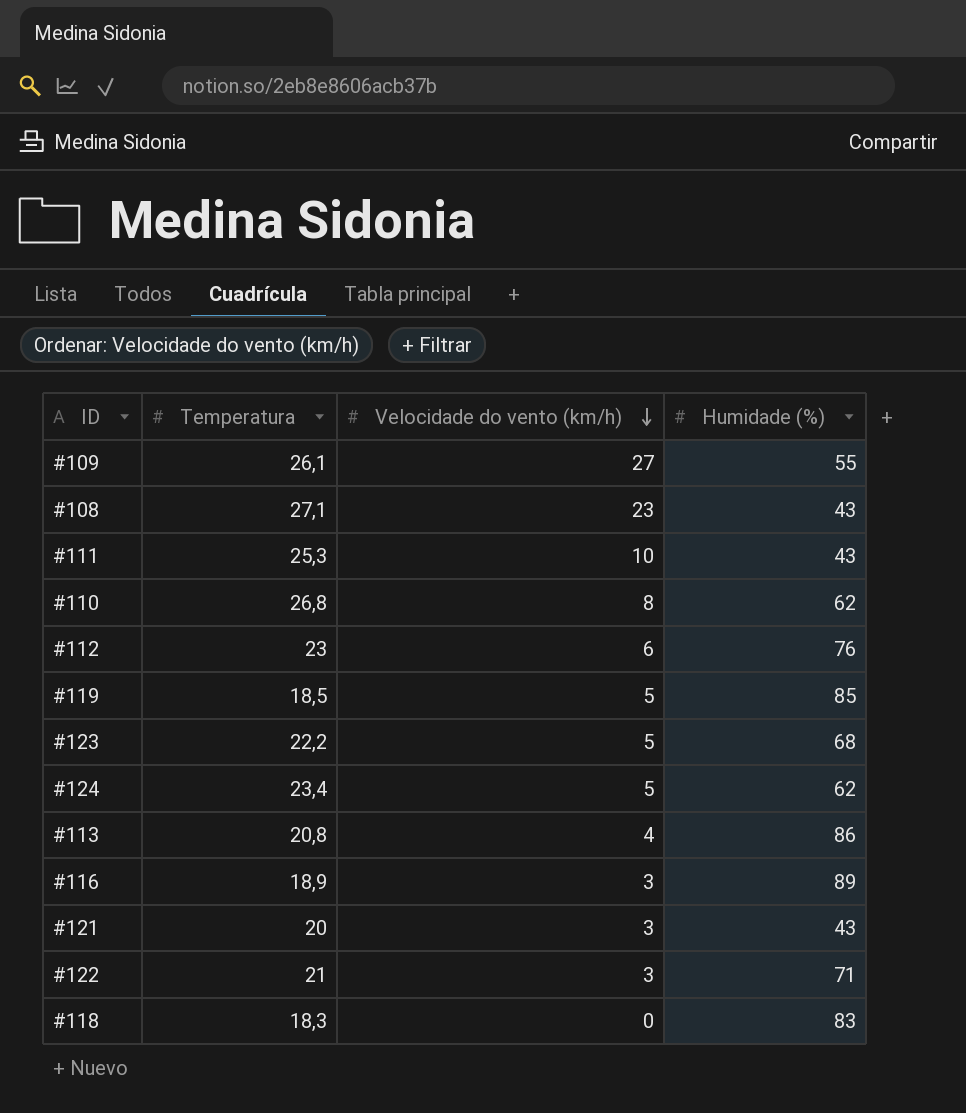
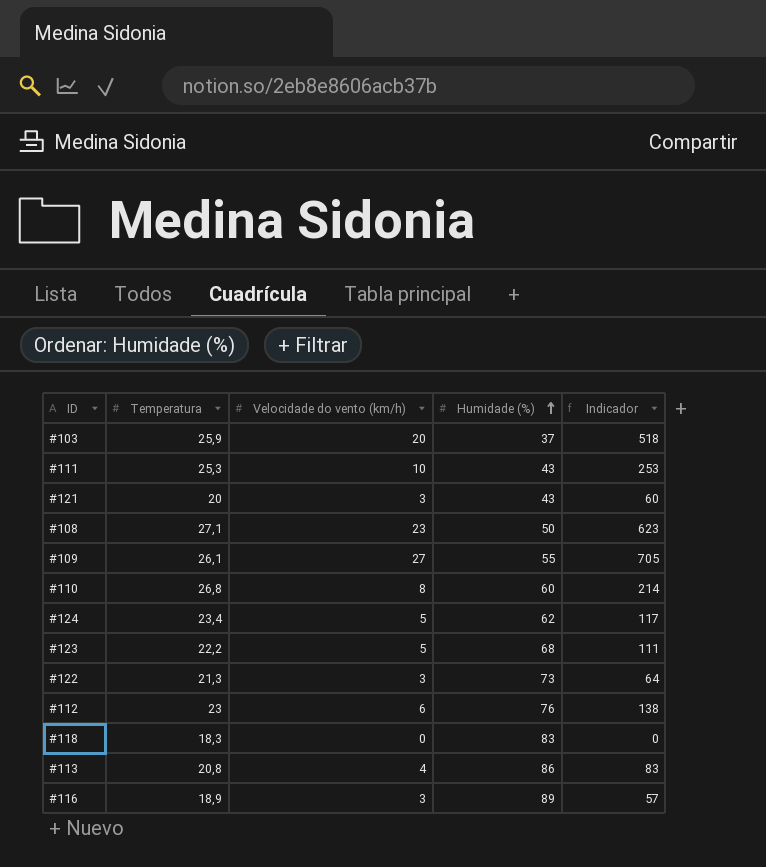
row order: Velocidade do vento (km/h) descending -> Humidade (%) ascending
column Indicador | formula: none -> [Temperatura] * [Velocidade do vento (km/h)]
row #119: 18,5 | 5 | 85 -> none
row #103: none -> 25,9 | 20 | 37 | 518
#108 | Humidade (%): 43 -> 50
#110 | Humidade (%): 62 -> 60
#122 | Temperatura: 21 -> 21,3
#122 | Humidade (%): 71 -> 73

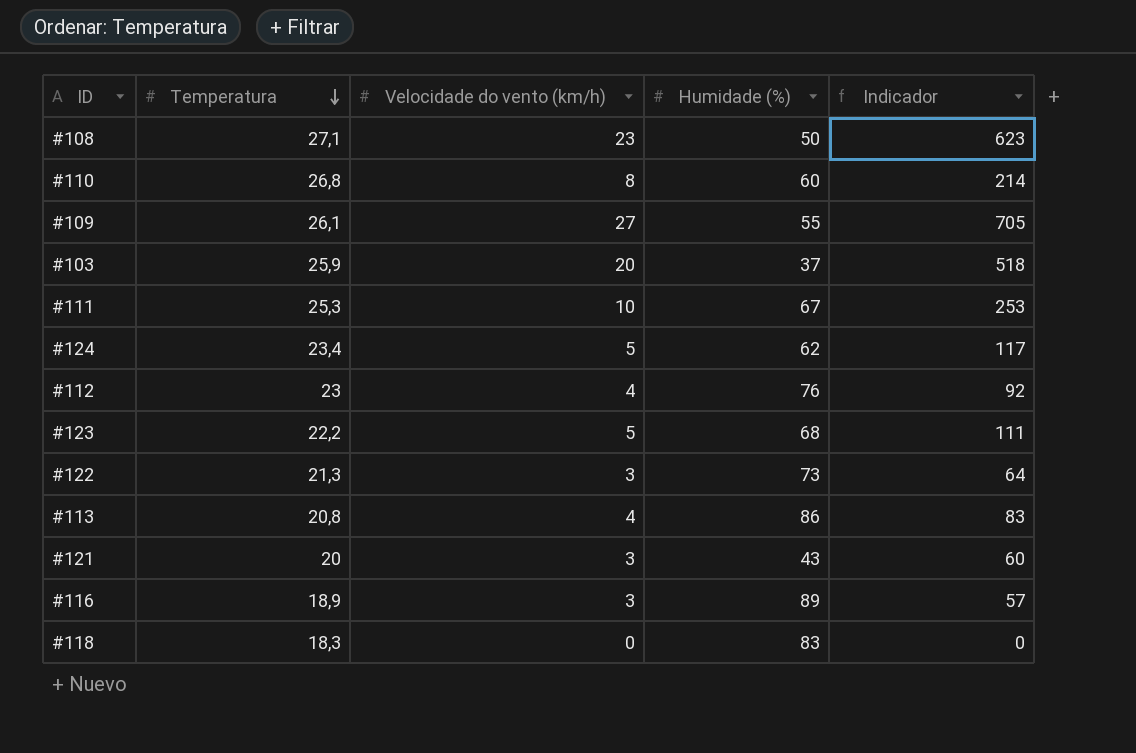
row order: Humidade (%) ascending -> Temperatura descending
#111 | Humidade (%): 43 -> 67
#112 | Velocidade do vento (km/h): 6 -> 4
#112 | Indicador: 138 -> 92

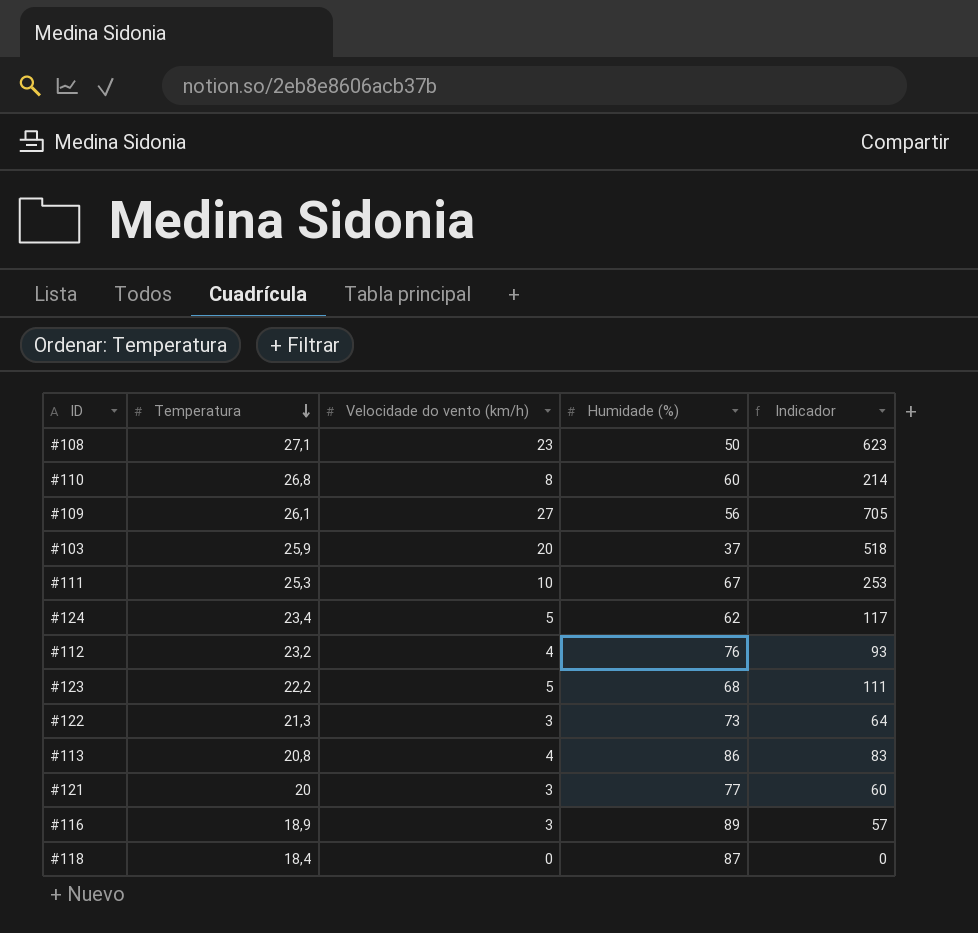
#109 | Humidade (%): 55 -> 56
#112 | Temperatura: 23 -> 23,2
#112 | Indicador: 92 -> 93
#121 | Humidade (%): 43 -> 77
#118 | Temperatura: 18,3 -> 18,4
#118 | Humidade (%): 83 -> 87

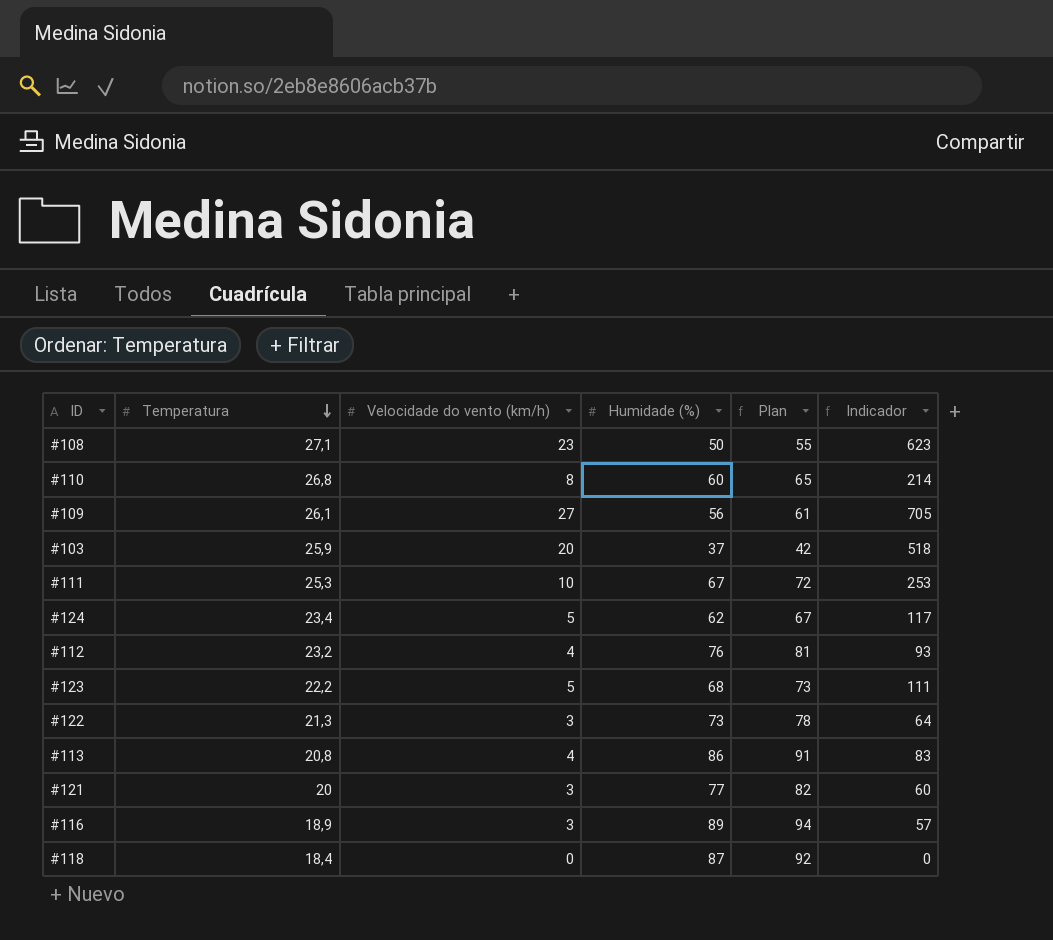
column Plan | formula: none -> [Humidade (%)] + 5

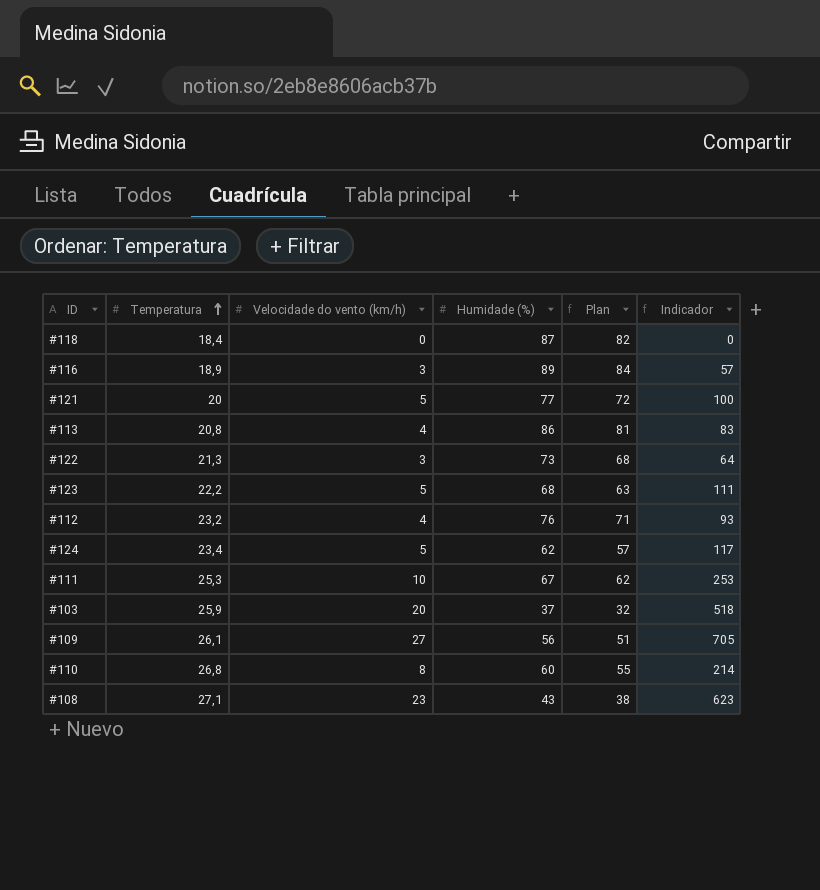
row order: Temperatura descending -> Temperatura ascending
column Plan | formula: [Humidade (%)] + 5 -> [Humidade (%)] - 5
#121 | Velocidade do vento (km/h): 3 -> 5
#121 | Indicador: 60 -> 100
#108 | Humidade (%): 50 -> 43

